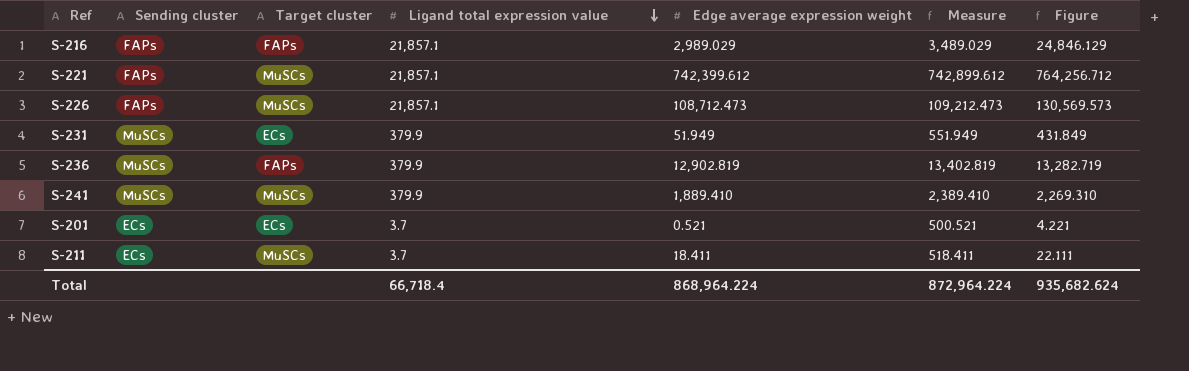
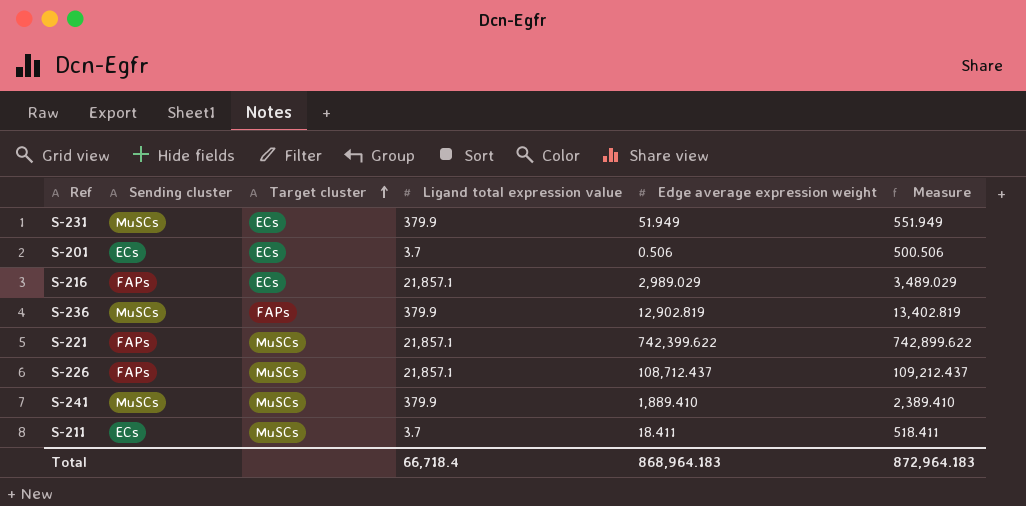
row order: Ligand total expression value descending -> Target cluster ascending
column Figure | formula: [Ligand total expression value] + [Edge average expression weight] -> none
S-201 | Edge average expression weight: 0.521 -> 0.506
S-201 | Measure: 500.521 -> 500.506
S-216 | Target cluster: FAPs -> ECs
S-221 | Edge average expression weight: 742,399.612 -> 742,399.622
S-221 | Measure: 742,899.612 -> 742,899.622
S-226 | Edge average expression weight: 108,712.473 -> 108,712.437
S-226 | Measure: 109,212.473 -> 109,212.437
Total | Edge average expression weight: 868,964.224 -> 868,964.183
Total | Measure: 872,964.224 -> 872,964.183

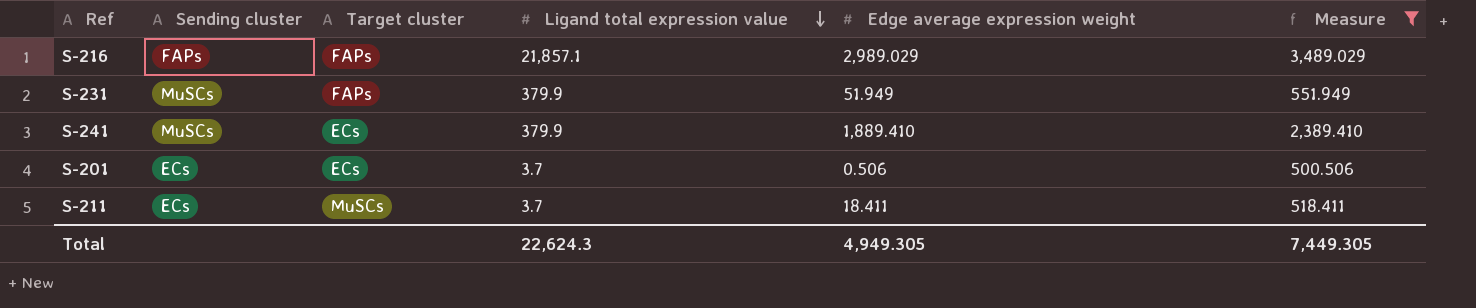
filter: none -> Measure <= 3,489.029
row order: Target cluster ascending -> Ligand total expression value descending
S-216 | Target cluster: ECs -> FAPs
S-231 | Target cluster: ECs -> FAPs
S-241 | Target cluster: MuSCs -> ECs
Total | Ligand total expression value: 66,718.4 -> 22,624.3
Total | Edge average expression weight: 868,964.183 -> 4,949.305
Total | Measure: 872,964.183 -> 7,449.305

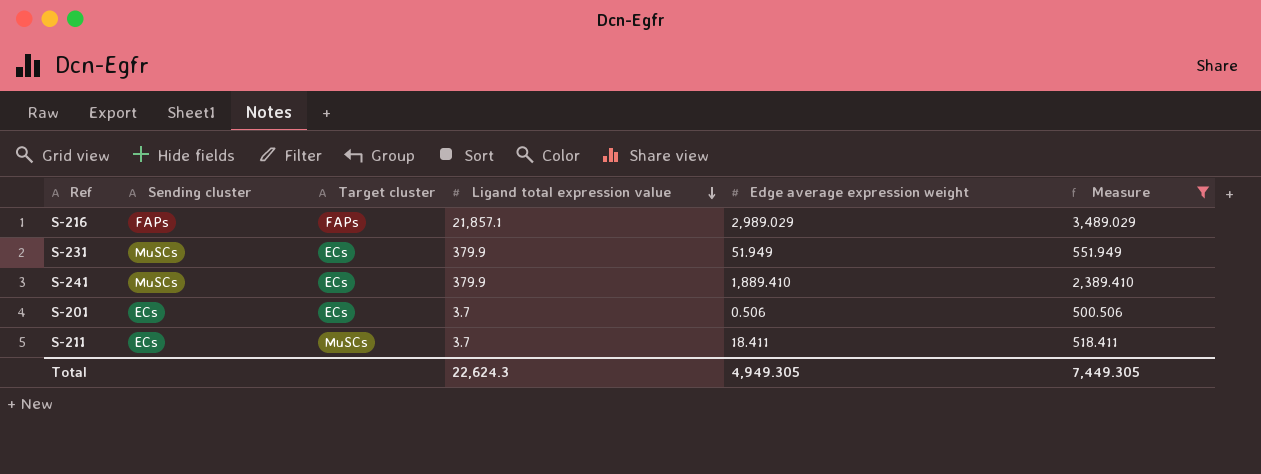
S-231 | Target cluster: FAPs -> ECs

